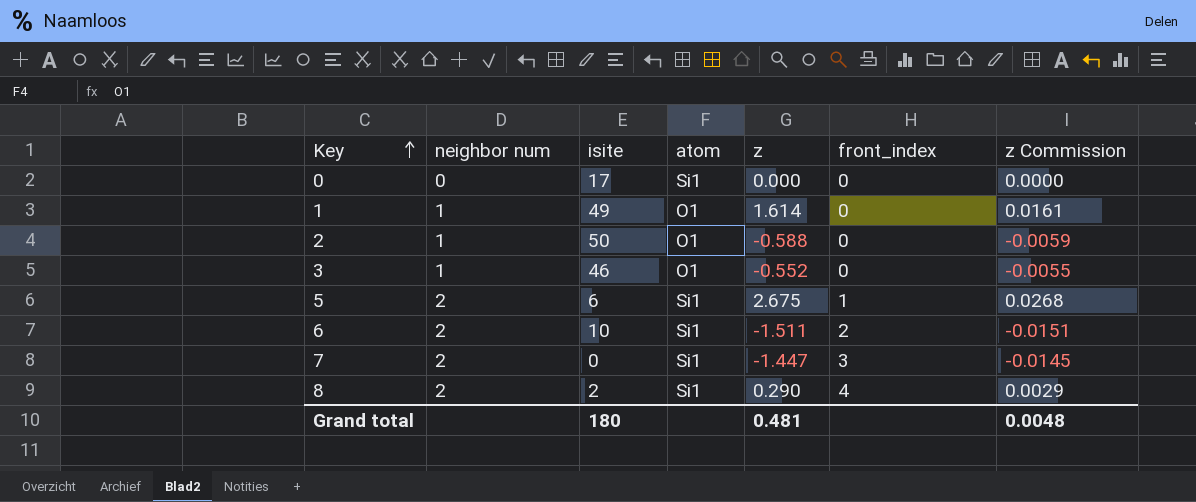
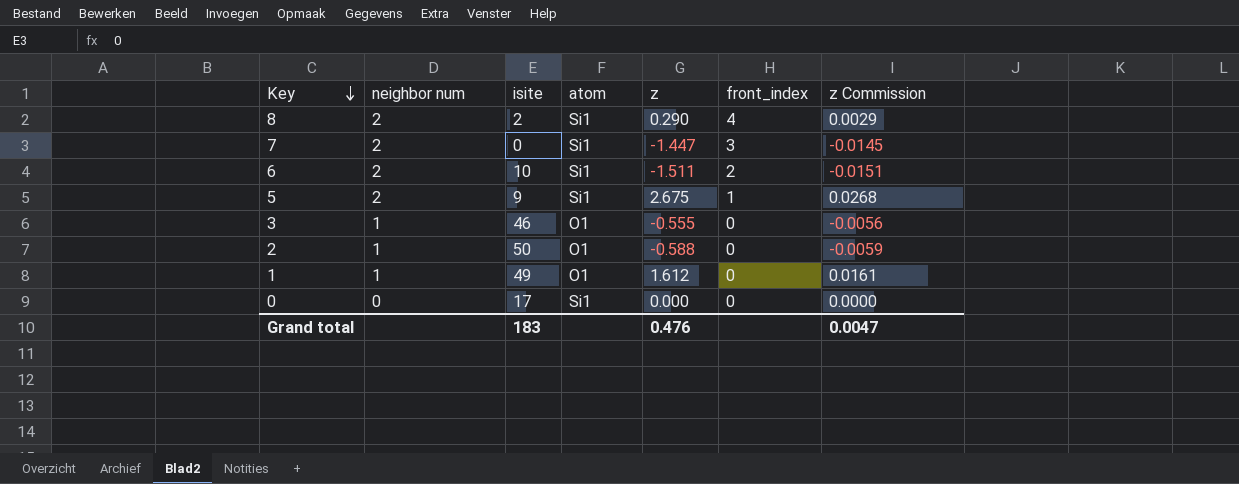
row order: Key ascending -> Key descending
5 | isite: 6 -> 9
3 | z: -0.552 -> -0.555
3 | z Commission: -0.0055 -> -0.0056
1 | z: 1.614 -> 1.612
Grand total | isite: 180 -> 183
Grand total | z: 0.481 -> 0.476
Grand total | z Commission: 0.0048 -> 0.0047

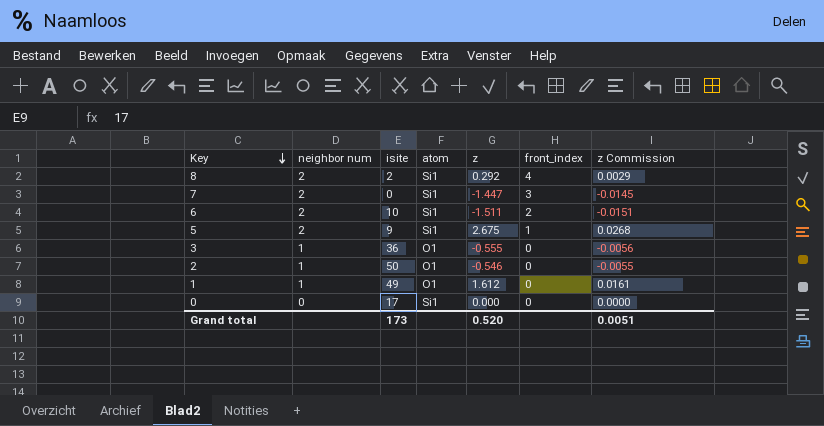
8 | z: 0.290 -> 0.292
3 | isite: 46 -> 36
2 | z: -0.588 -> -0.546
2 | z Commission: -0.0059 -> -0.0055
Grand total | isite: 183 -> 173
Grand total | z: 0.476 -> 0.520
Grand total | z Commission: 0.0047 -> 0.0051

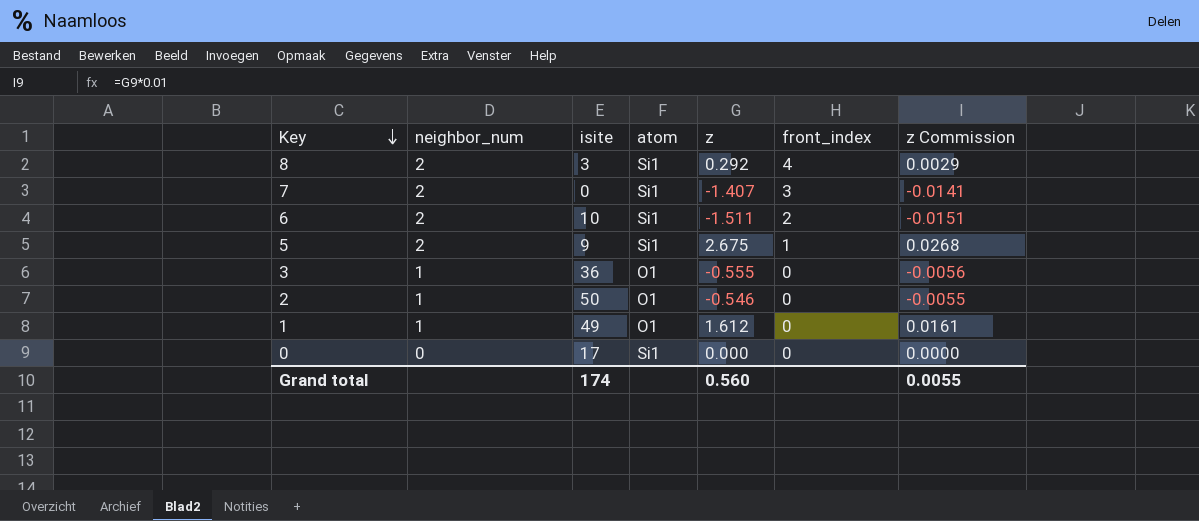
column name: neighbor num -> neighbor_num
8 | isite: 2 -> 3
7 | z: -1.447 -> -1.407
7 | z Commission: -0.0145 -> -0.0141
Grand total | isite: 173 -> 174
Grand total | z: 0.520 -> 0.560
Grand total | z Commission: 0.0051 -> 0.0055

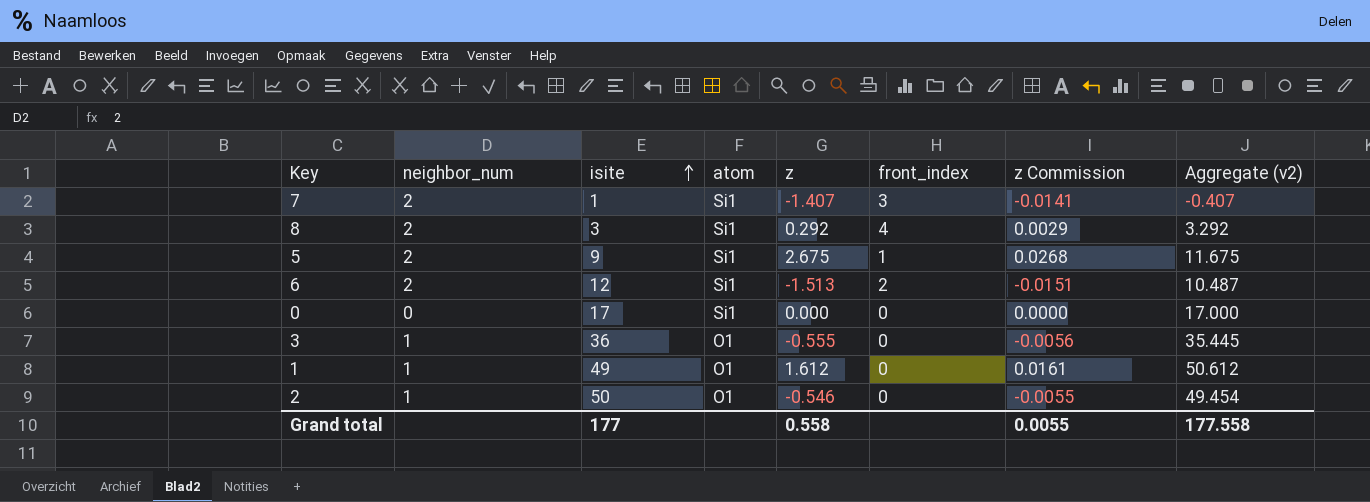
row order: Key descending -> isite ascending
column Aggregate (v2) | formula: none -> [isite] + [z]
7 | isite: 0 -> 1
6 | isite: 10 -> 12
6 | z: -1.511 -> -1.513
Grand total | isite: 174 -> 177
Grand total | z: 0.560 -> 0.558

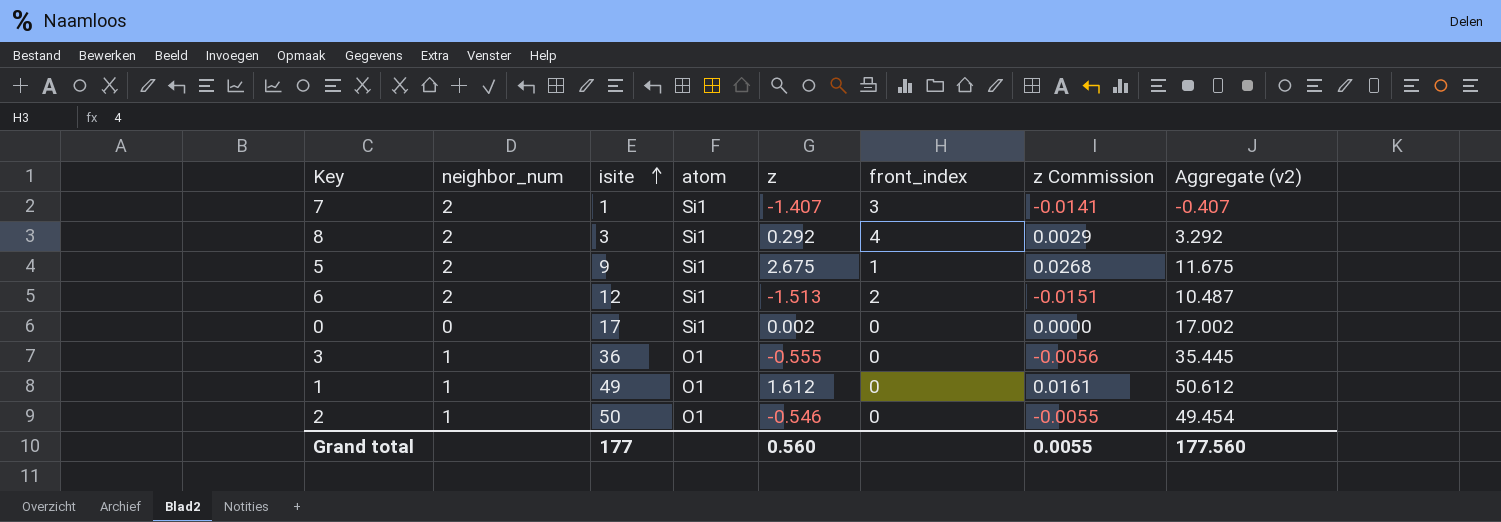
0 | z: 0.000 -> 0.002
0 | Aggregate (v2): 17.000 -> 17.002
Grand total | z: 0.558 -> 0.560
Grand total | Aggregate (v2): 177.558 -> 177.560

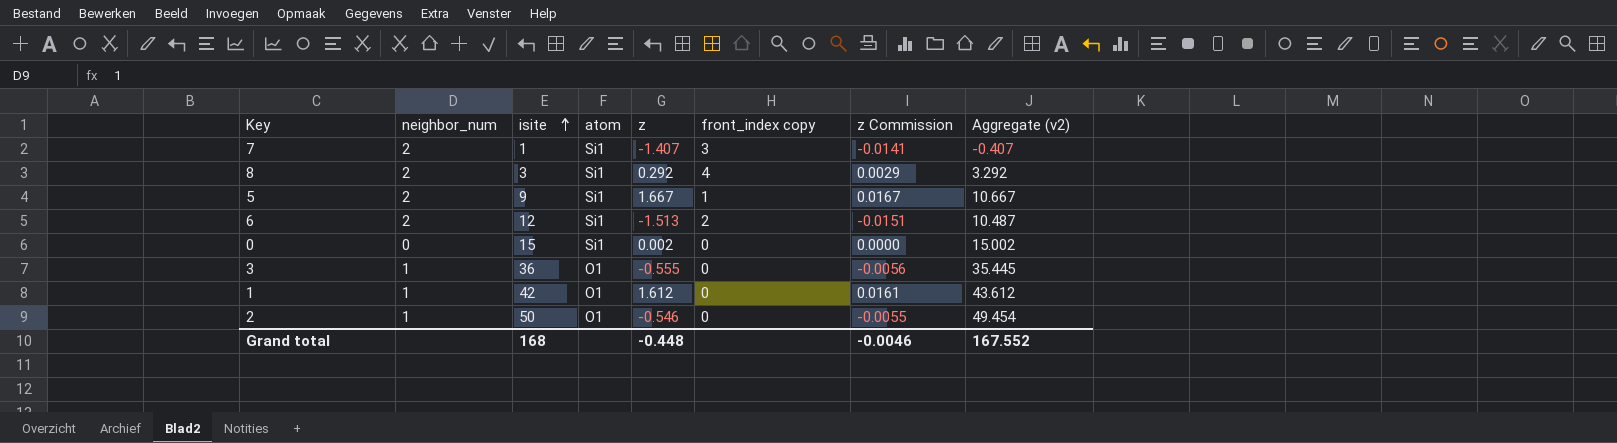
column name: front_index -> front_index copy
5 | z: 2.675 -> 1.667
5 | z Commission: 0.0268 -> 0.0167
5 | Aggregate (v2): 11.675 -> 10.667
0 | isite: 17 -> 15
0 | Aggregate (v2): 17.002 -> 15.002
1 | isite: 49 -> 42
1 | Aggregate (v2): 50.612 -> 43.612
Grand total | isite: 177 -> 168
Grand total | z: 0.560 -> -0.448
Grand total | z Commission: 0.0055 -> -0.0046
Grand total | Aggregate (v2): 177.560 -> 167.552

